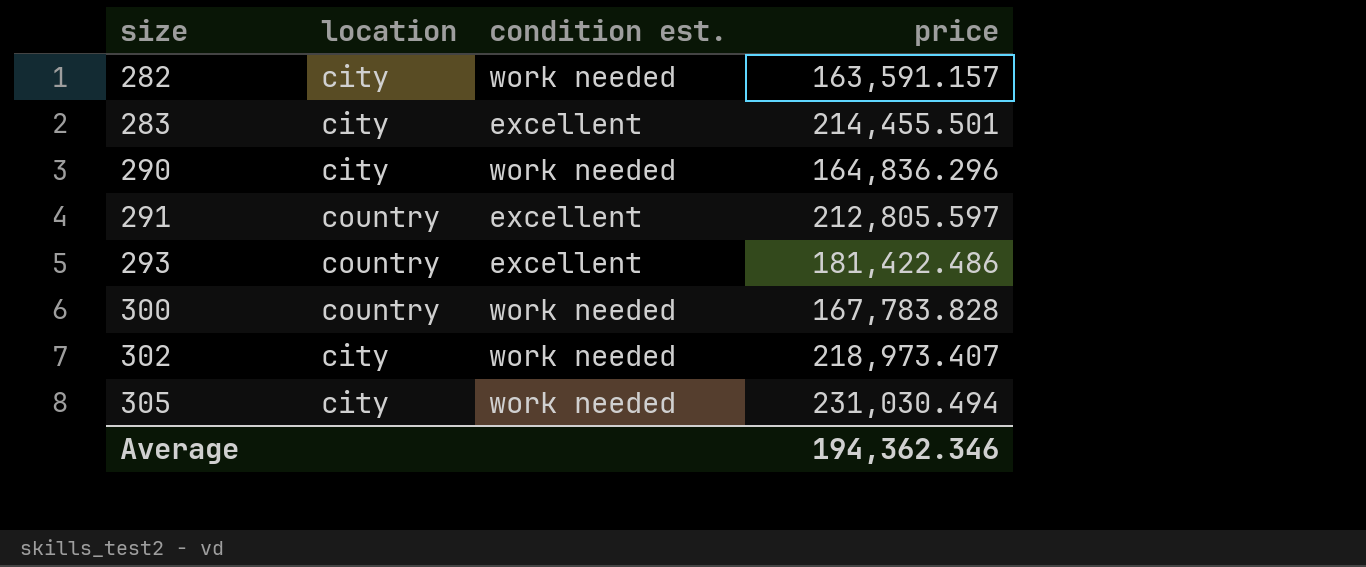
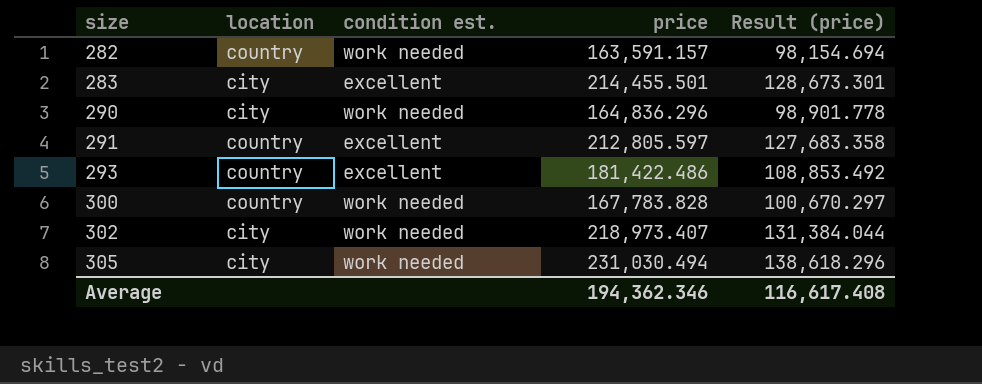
column Result (price) | formula: none -> [price] * 0.6
282 | location: city -> country

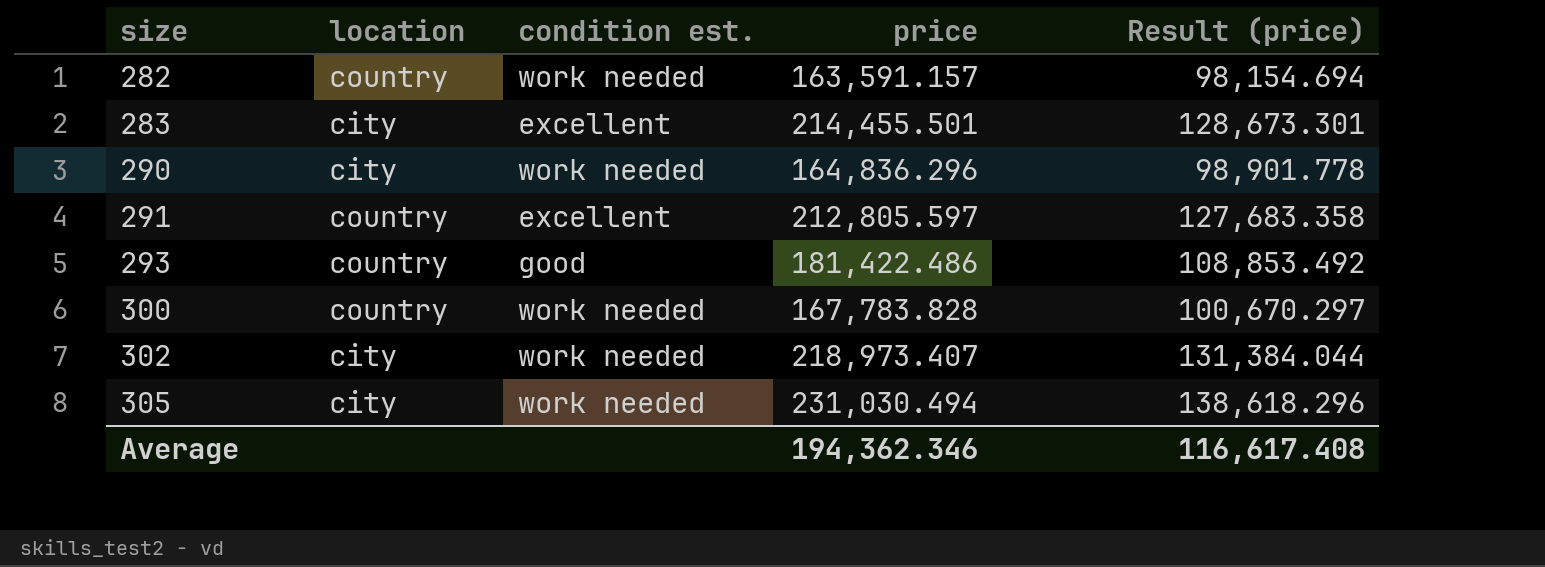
293 | condition est.: excellent -> good

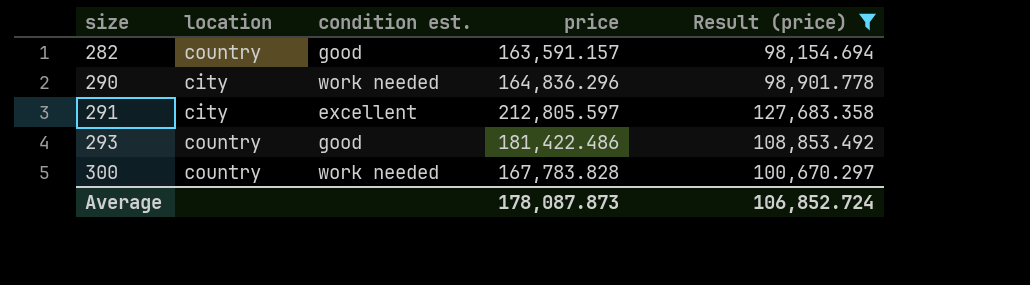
filter: none -> Result (price) <= 127,683.358
282 | condition est.: work needed -> good
291 | location: country -> city
Average | price: 194,362.346 -> 178,087.873
Average | Result (price): 116,617.408 -> 106,852.724

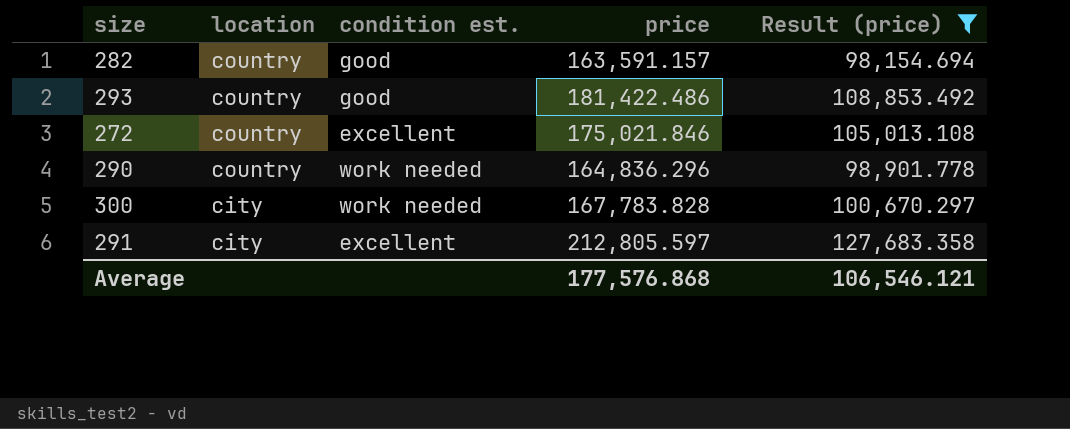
row order: size ascending -> location descending
row 272: none -> country | excellent | 175,021.846 | 105,013.108
290 | location: city -> country
300 | location: country -> city
Average | price: 178,087.873 -> 177,576.868
Average | Result (price): 106,852.724 -> 106,546.121

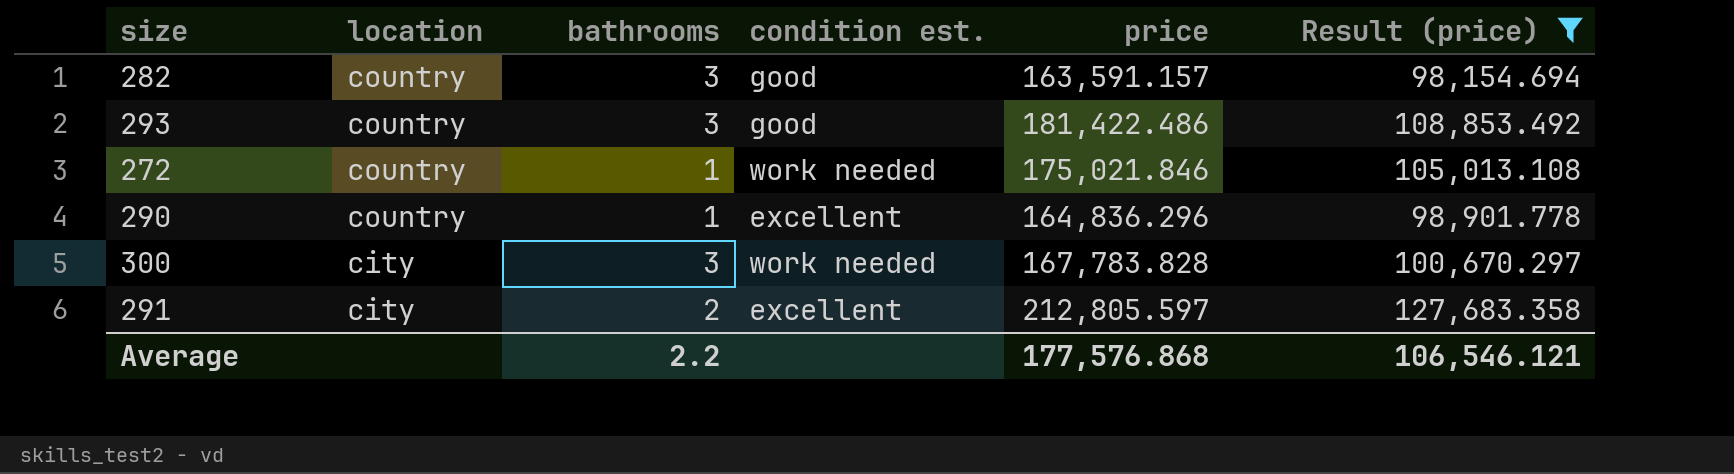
column bathrooms | position: none -> 3
272 | condition est.: excellent -> work needed
290 | condition est.: work needed -> excellent

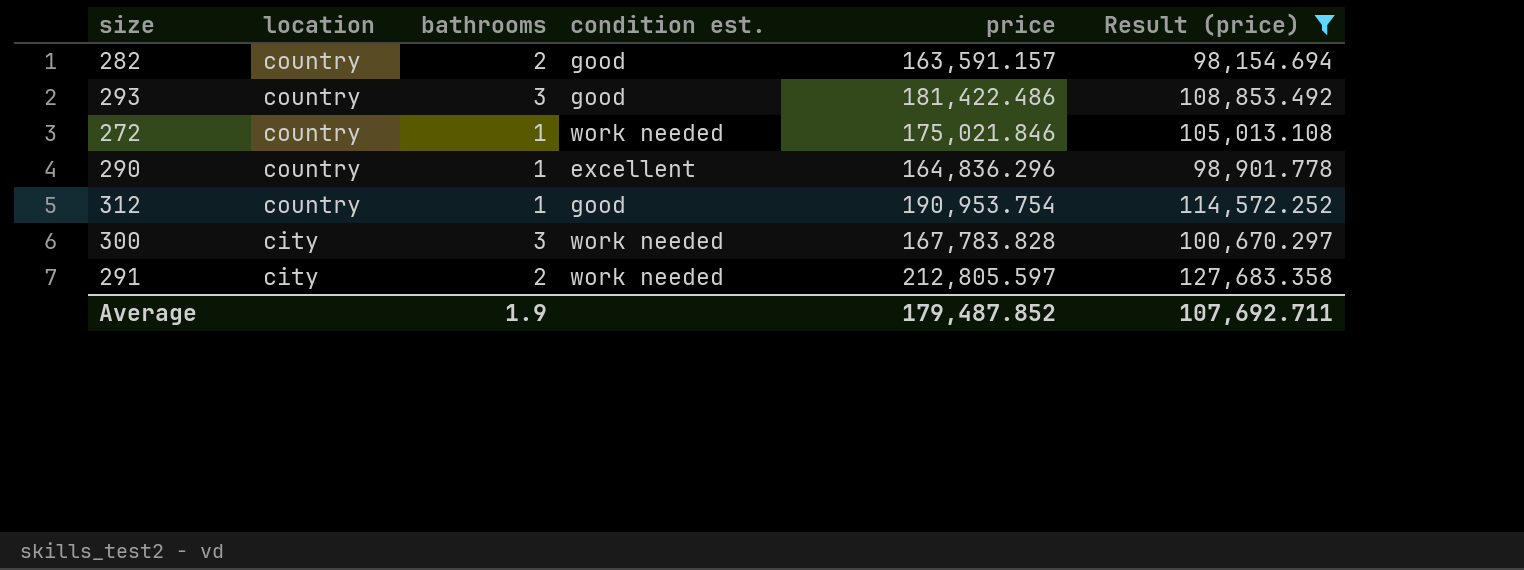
282 | bathrooms: 3 -> 2
row 312: none -> country | 1 | good | 190,953.754 | 114,572.252
291 | condition est.: excellent -> work needed
Average | bathrooms: 2.2 -> 1.9
Average | price: 177,576.868 -> 179,487.852
Average | Result (price): 106,546.121 -> 107,692.711

